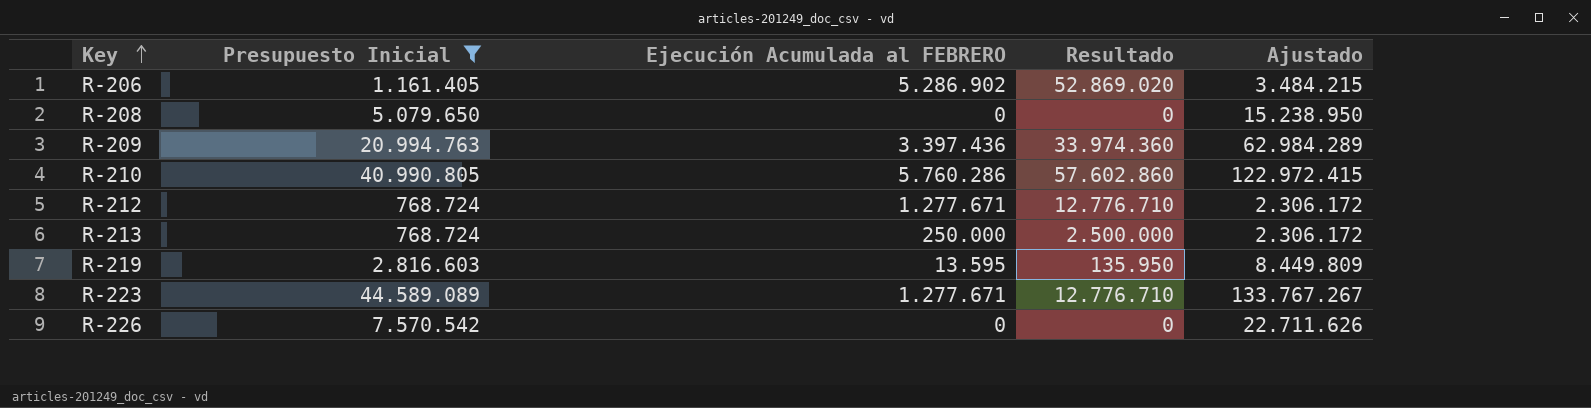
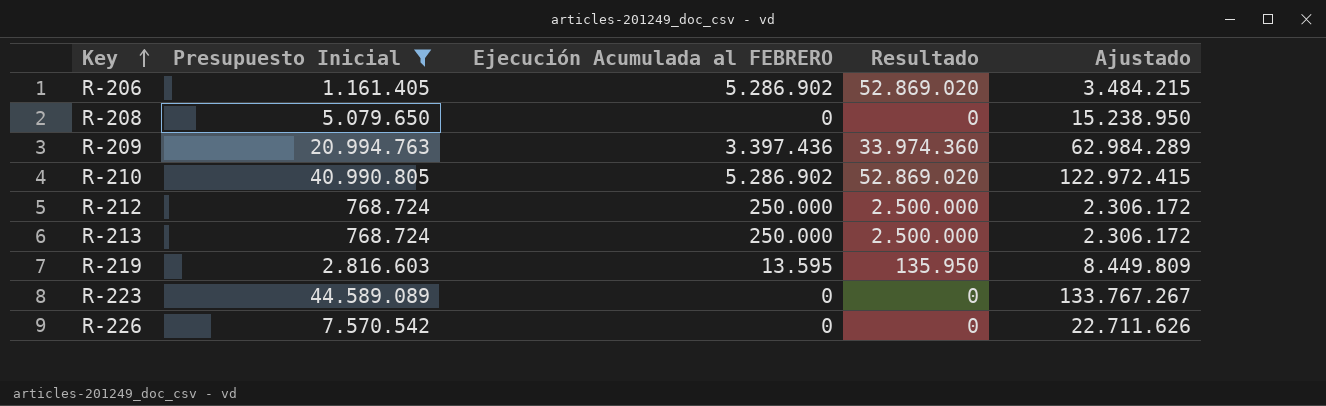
R-210 | Ejecución Acumulada al FEBRERO: 5.760.286 -> 5.286.902
R-210 | Resultado: 57.602.860 -> 52.869.020
R-212 | Ejecución Acumulada al FEBRERO: 1.277.671 -> 250.000
R-212 | Resultado: 12.776.710 -> 2.500.000
R-223 | Ejecución Acumulada al FEBRERO: 1.277.671 -> 0
R-223 | Resultado: 12.776.710 -> 0

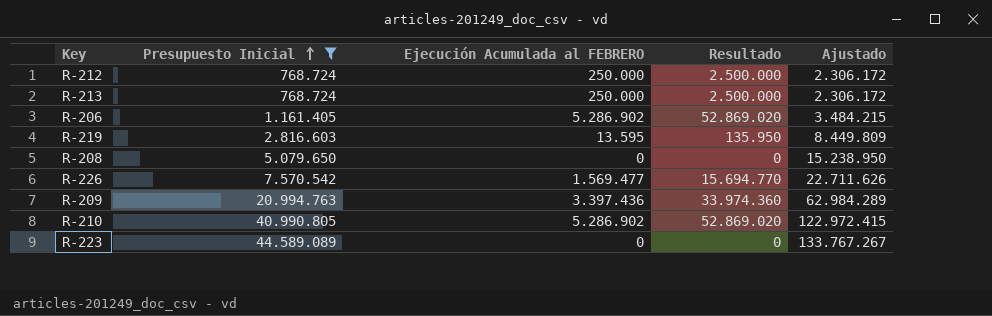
row order: Key ascending -> Presupuesto Inicial ascending
R-226 | Ejecución Acumulada al FEBRERO: 0 -> 1.569.477
R-226 | Resultado: 0 -> 15.694.770

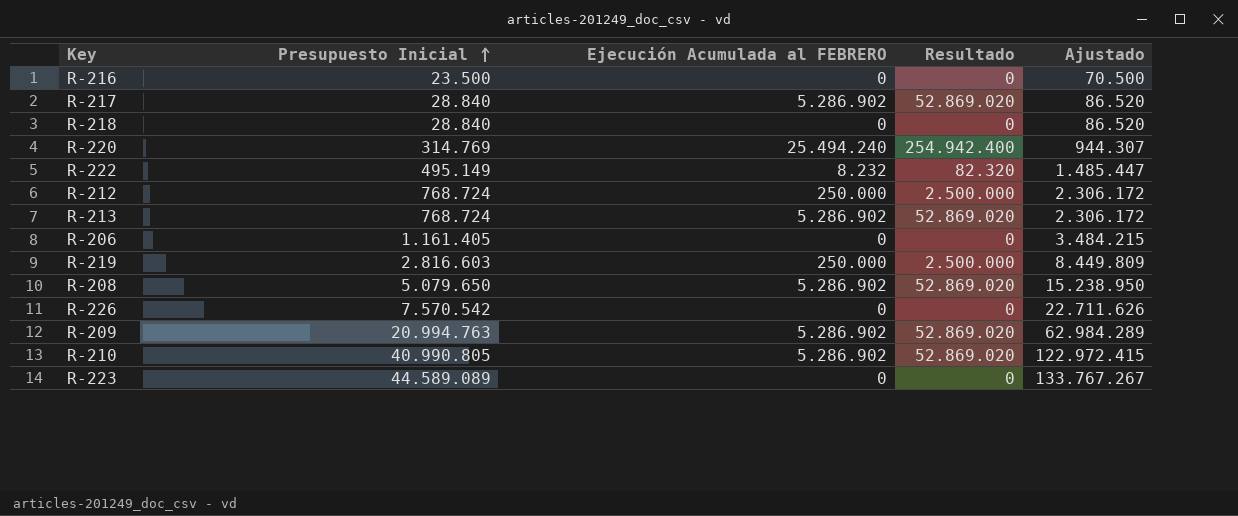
filter: Presupuesto Inicial >= 768.724 -> none
R-213 | Ejecución Acumulada al FEBRERO: 250.000 -> 5.286.902
R-213 | Resultado: 2.500.000 -> 52.869.020
R-206 | Ejecución Acumulada al FEBRERO: 5.286.902 -> 0
R-206 | Resultado: 52.869.020 -> 0
R-219 | Ejecución Acumulada al FEBRERO: 13.595 -> 250.000
R-219 | Resultado: 135.950 -> 2.500.000
R-208 | Ejecución Acumulada al FEBRERO: 0 -> 5.286.902
R-208 | Resultado: 0 -> 52.869.020
R-226 | Ejecución Acumulada al FEBRERO: 1.569.477 -> 0
R-226 | Resultado: 15.694.770 -> 0
R-209 | Ejecución Acumulada al FEBRERO: 3.397.436 -> 5.286.902
R-209 | Resultado: 33.974.360 -> 52.869.020

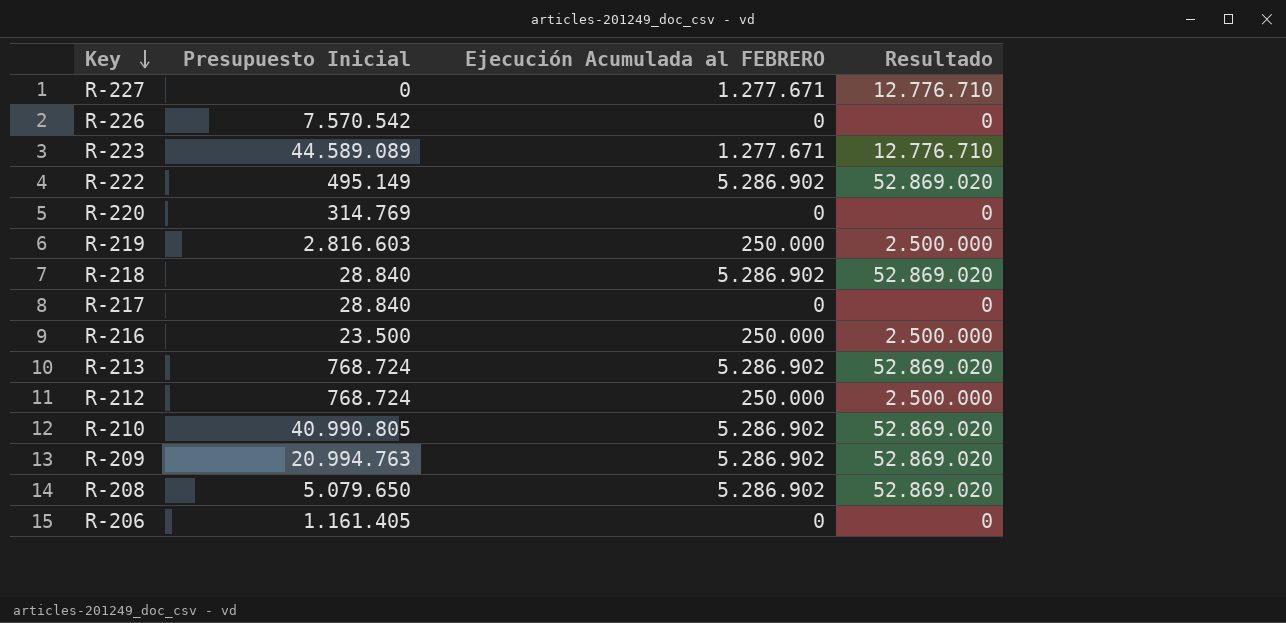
row order: Presupuesto Inicial ascending -> Key descending
column Ajustado | formula: [Presupuesto Inicial] * 3 -> none
row R-227: none -> 0 | 1.277.671 | 12.776.710
R-223 | Ejecución Acumulada al FEBRERO: 0 -> 1.277.671
R-223 | Resultado: 0 -> 12.776.710
R-222 | Ejecución Acumulada al FEBRERO: 8.232 -> 5.286.902
R-222 | Resultado: 82.320 -> 52.869.020
R-220 | Ejecución Acumulada al FEBRERO: 25.494.240 -> 0
R-220 | Resultado: 254.942.400 -> 0
R-218 | Ejecución Acumulada al FEBRERO: 0 -> 5.286.902
R-218 | Resultado: 0 -> 52.869.020
R-217 | Ejecución Acumulada al FEBRERO: 5.286.902 -> 0
R-217 | Resultado: 52.869.020 -> 0
R-216 | Ejecución Acumulada al FEBRERO: 0 -> 250.000
R-216 | Resultado: 0 -> 2.500.000

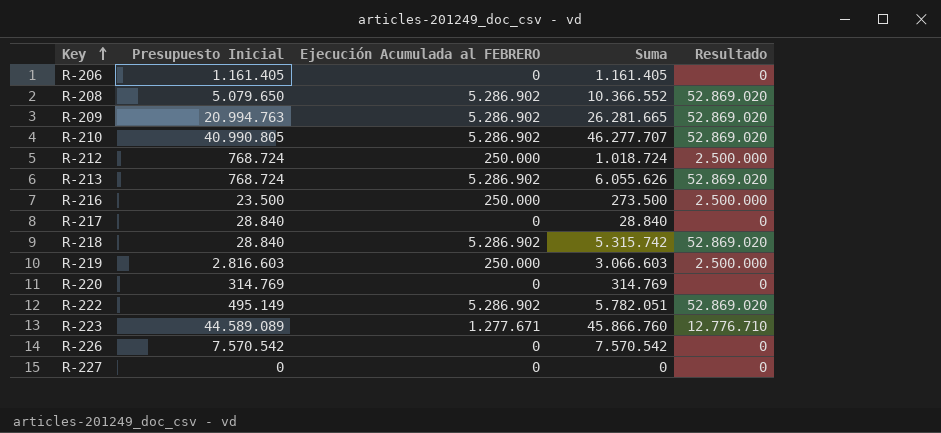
row order: Key descending -> Key ascending
column Suma | formula: none -> [Presupuesto Inicial] + [Ejecución Acumulada al FEBRERO]
R-227 | Ejecución Acumulada al FEBRERO: 1.277.671 -> 0
R-227 | Resultado: 12.776.710 -> 0

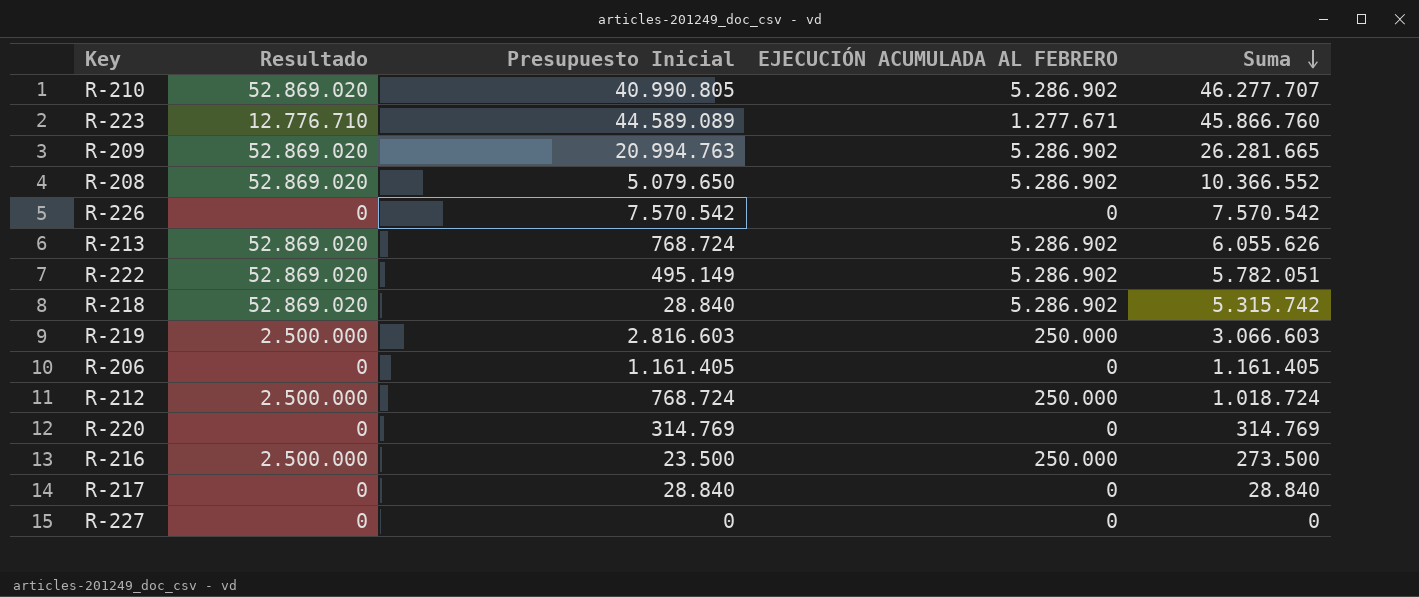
row order: Key ascending -> Suma descending
column Resultado | position: 5 -> 2
column name: Ejecución Acumulada al FEBRERO -> EJECUCIÓN ACUMULADA AL FEBRERO

